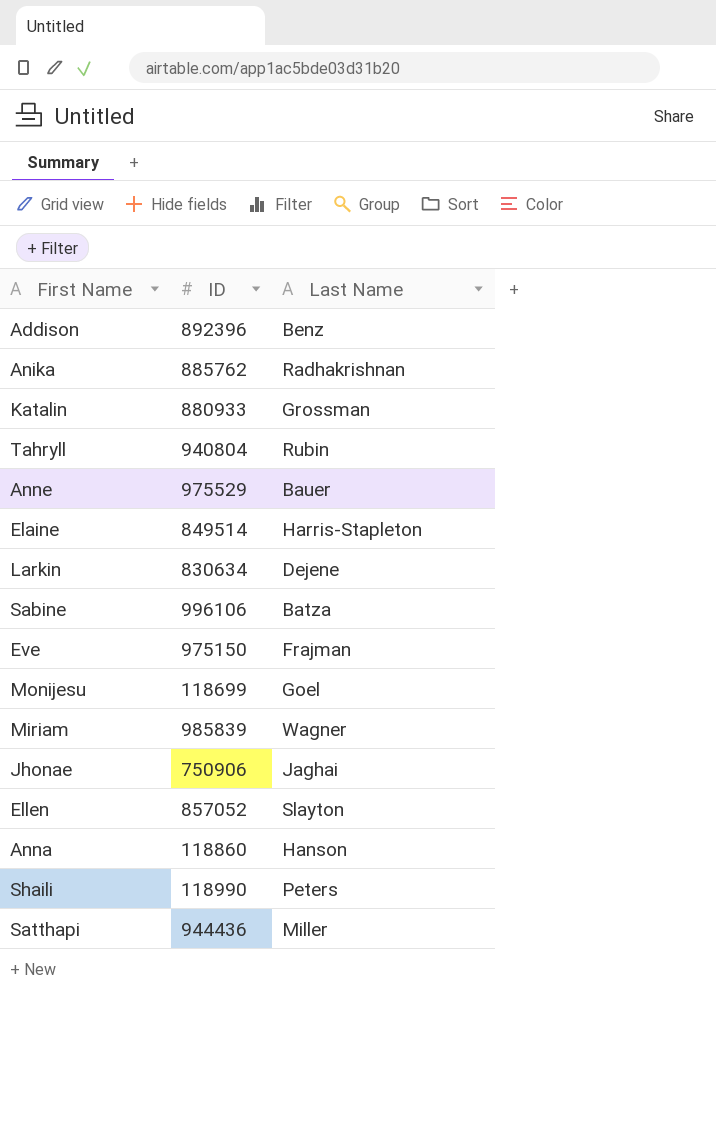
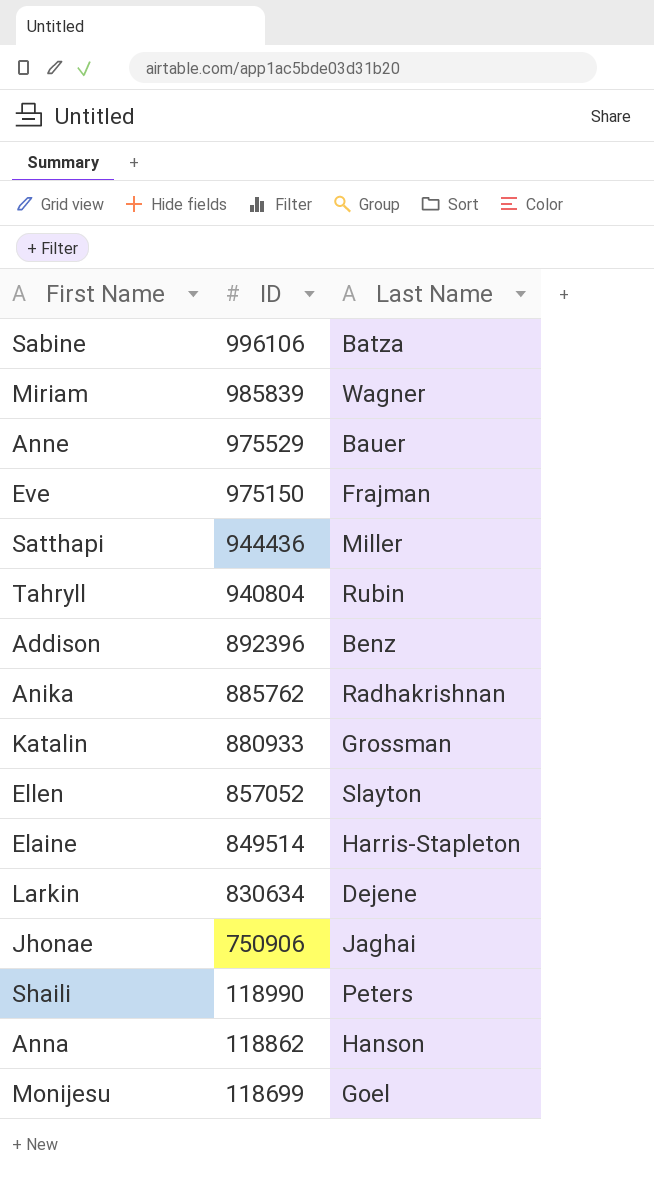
row order: none -> ID descending
Anna | ID: 118860 -> 118862

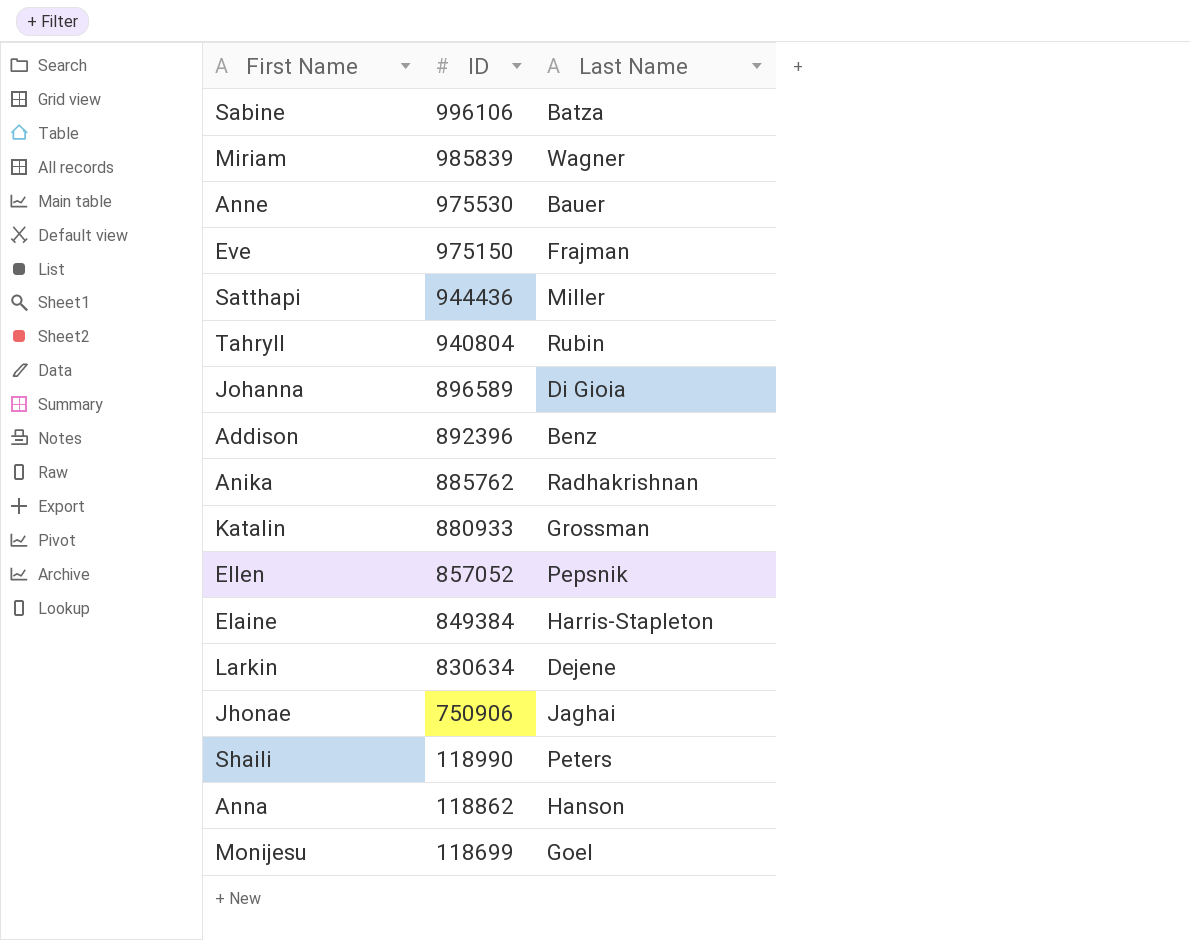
Anne | ID: 975529 -> 975530
row Johanna: none -> 896589 | Di Gioia
Ellen | Last Name: Slayton -> Pepsnik
Elaine | ID: 849514 -> 849384

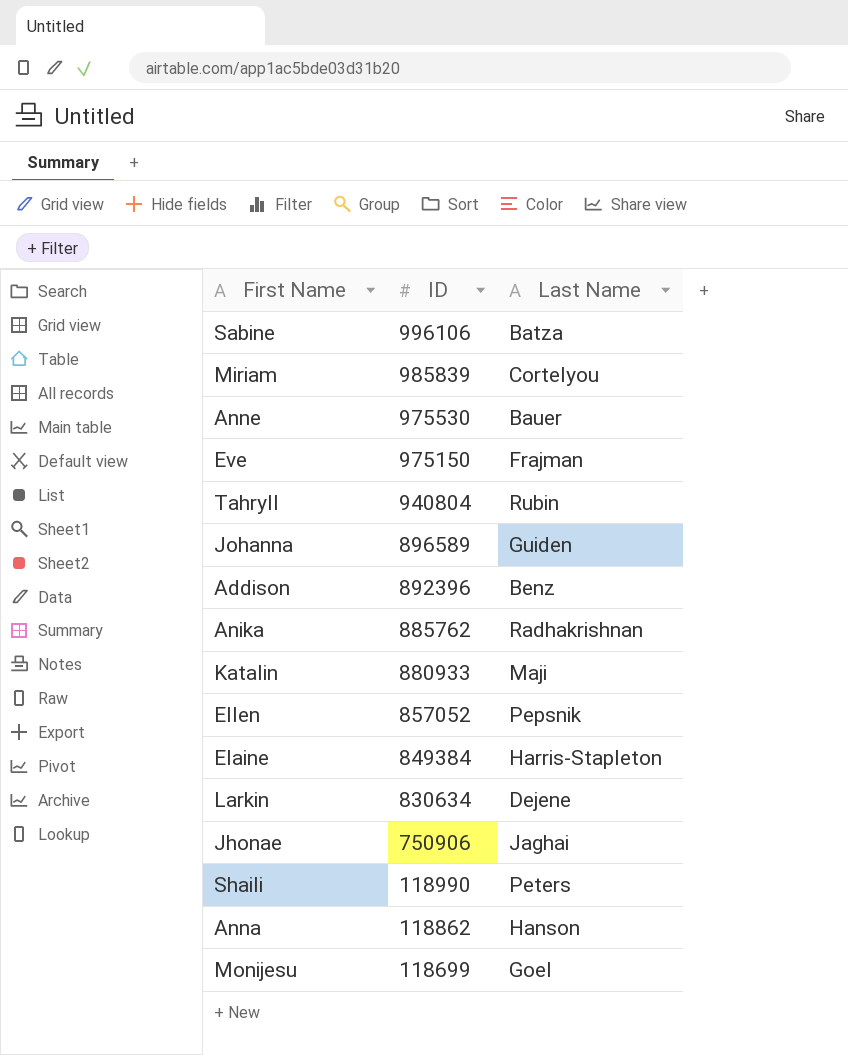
row Satthapi: 944436 | Miller -> none
Miriam | Last Name: Wagner -> Cortelyou
Johanna | Last Name: Di Gioia -> Guiden
Katalin | Last Name: Grossman -> Maji

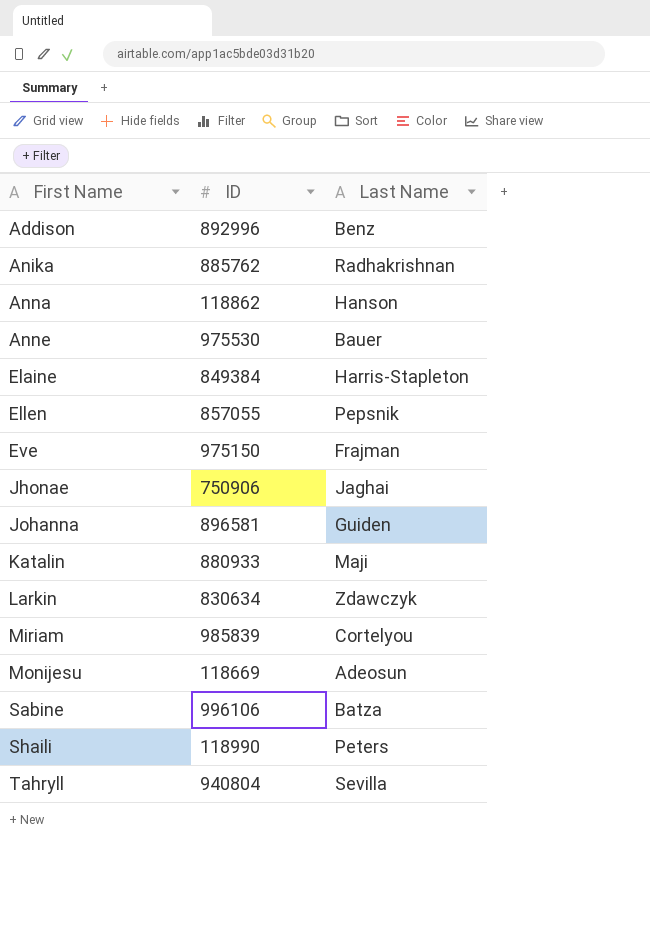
row order: ID descending -> First Name ascending
Addison | ID: 892396 -> 892996
Ellen | ID: 857052 -> 857055
Johanna | ID: 896589 -> 896581
Larkin | Last Name: Dejene -> Zdawczyk
Monijesu | ID: 118699 -> 118669
Monijesu | Last Name: Goel -> Adeosun
Tahryll | Last Name: Rubin -> Sevilla

